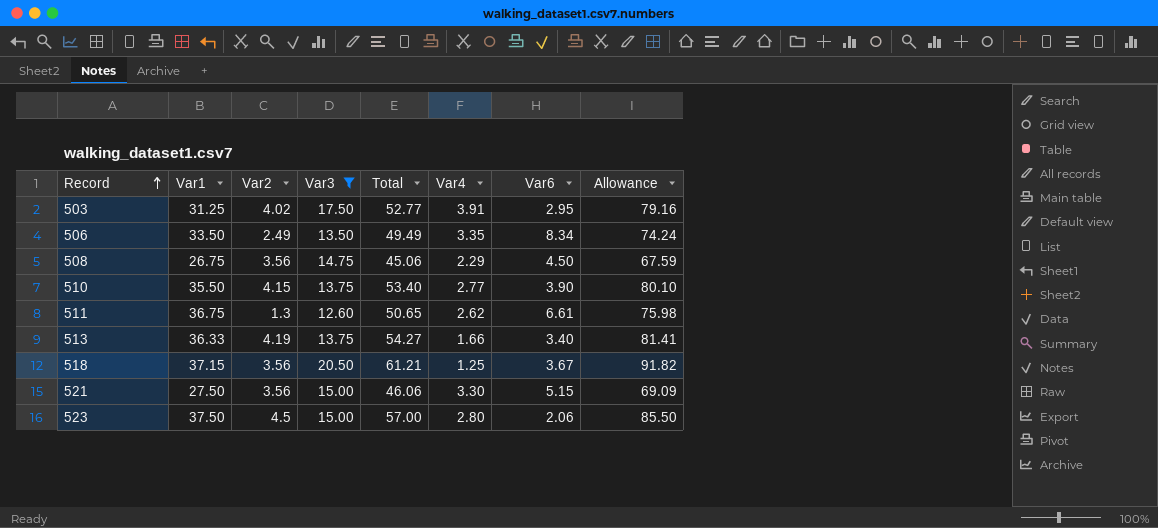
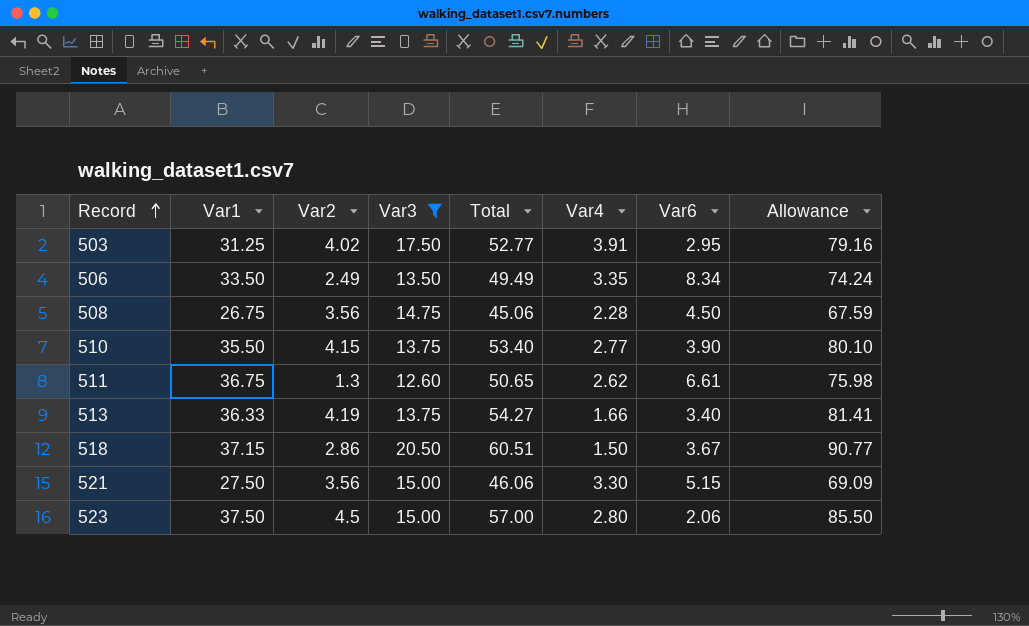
508 | Var4: 2.29 -> 2.28
518 | Var2: 3.56 -> 2.86
518 | Total: 61.21 -> 60.51
518 | Var4: 1.25 -> 1.50
518 | Allowance: 91.82 -> 90.77

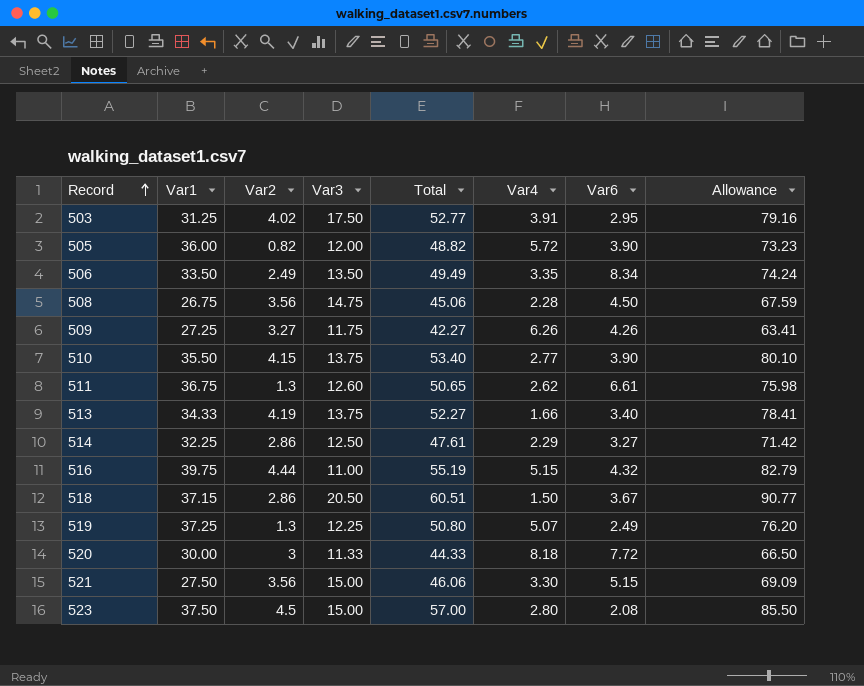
filter: Var3 >= 12.60 -> none
513 | Var1: 36.33 -> 34.33
513 | Total: 54.27 -> 52.27
513 | Allowance: 81.41 -> 78.41
523 | Var6: 2.06 -> 2.08

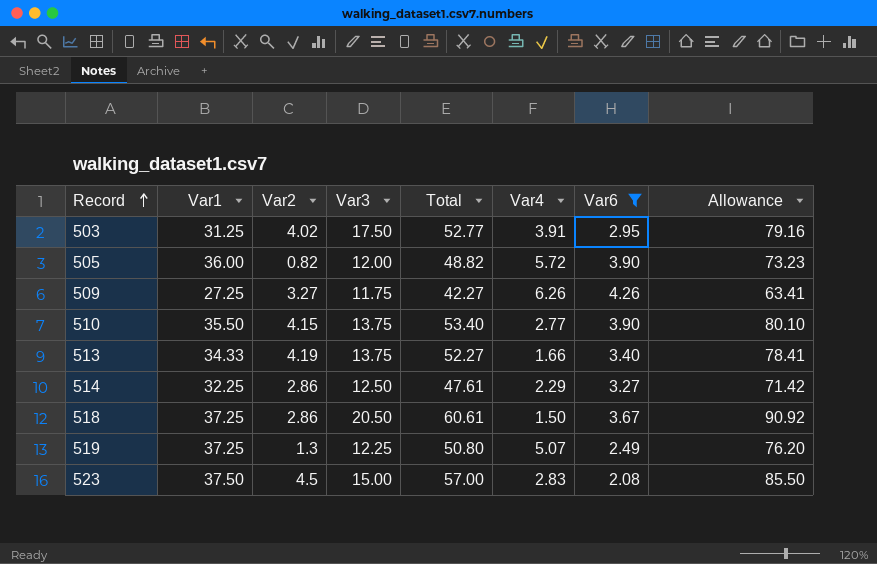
filter: none -> Var6 <= 4.26
518 | Var1: 37.15 -> 37.25
518 | Total: 60.51 -> 60.61
518 | Allowance: 90.77 -> 90.92
523 | Var4: 2.80 -> 2.83

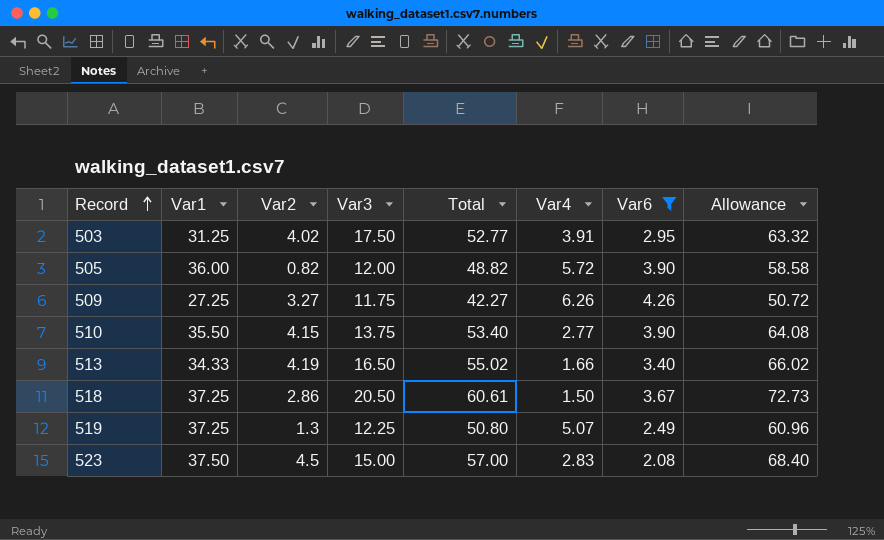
column Allowance | formula: [Total] * 1.5 -> [Total] * 1.2
row 514: 32.25 | 2.86 | 12.50 | 47.61 | 2.29 | 3.27 | 71.42 -> none
513 | Var3: 13.75 -> 16.50
513 | Total: 52.27 -> 55.02

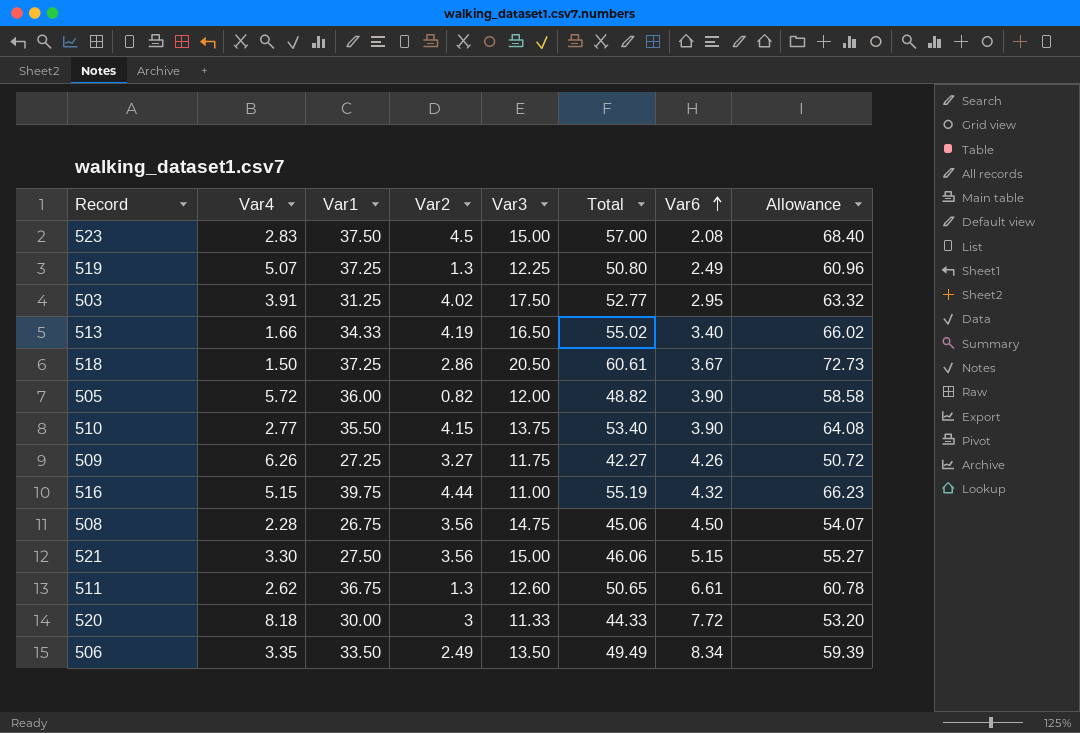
filter: Var6 <= 4.26 -> none
row order: Record ascending -> Var6 ascending
column Var4 | position: 6 -> 2

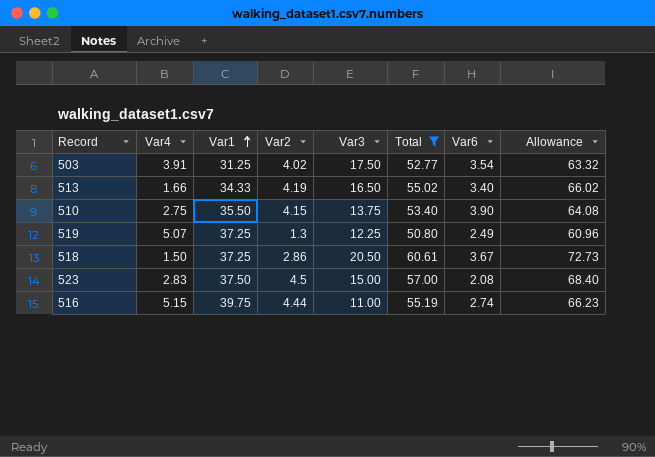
filter: none -> Total >= 50.80
row order: Var6 ascending -> Var1 ascending
503 | Var6: 2.95 -> 3.54
510 | Var4: 2.77 -> 2.75
516 | Var6: 4.32 -> 2.74

